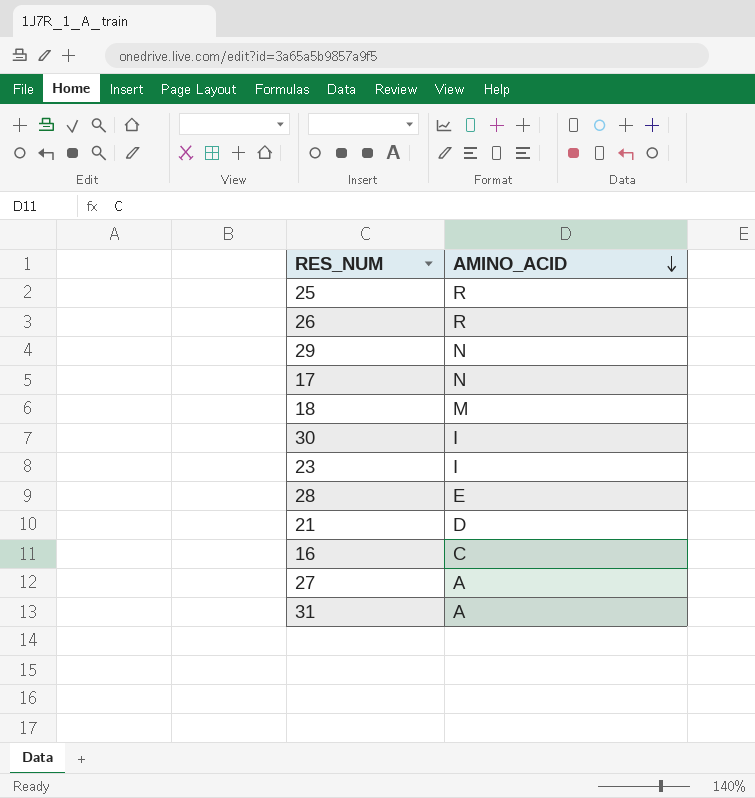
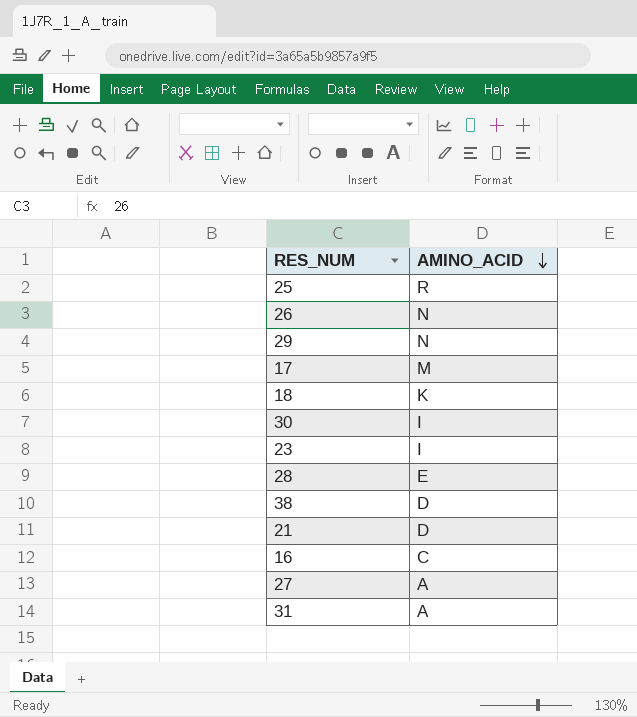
26 | AMINO_ACID: R -> N
17 | AMINO_ACID: N -> M
18 | AMINO_ACID: M -> K
row 38: none -> D

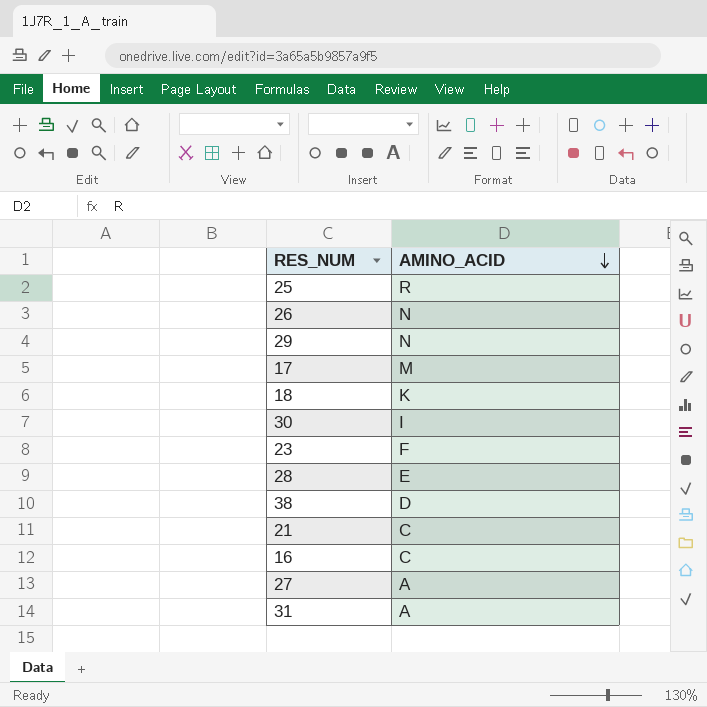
23 | AMINO_ACID: I -> F
21 | AMINO_ACID: D -> C

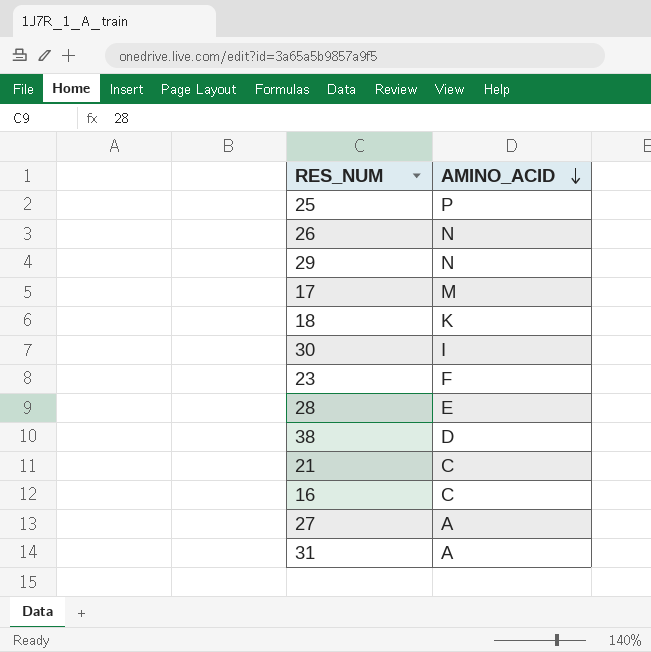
25 | AMINO_ACID: R -> P

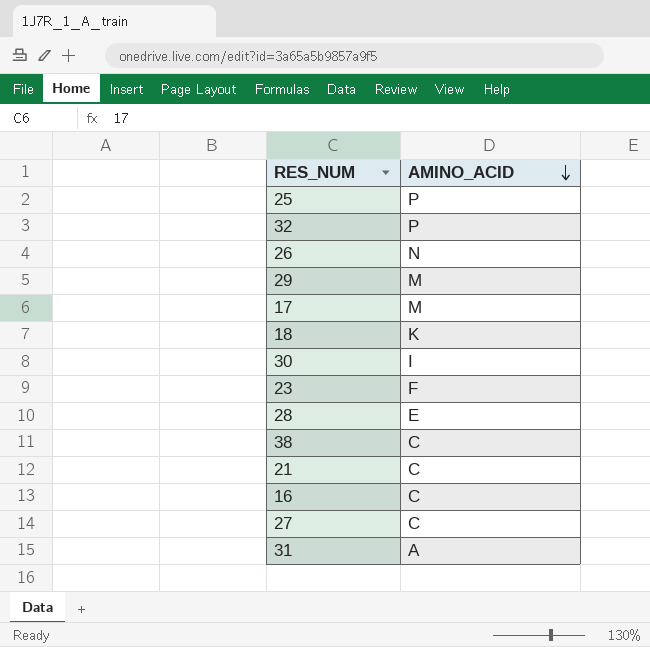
row 32: none -> P
29 | AMINO_ACID: N -> M
38 | AMINO_ACID: D -> C
27 | AMINO_ACID: A -> C

